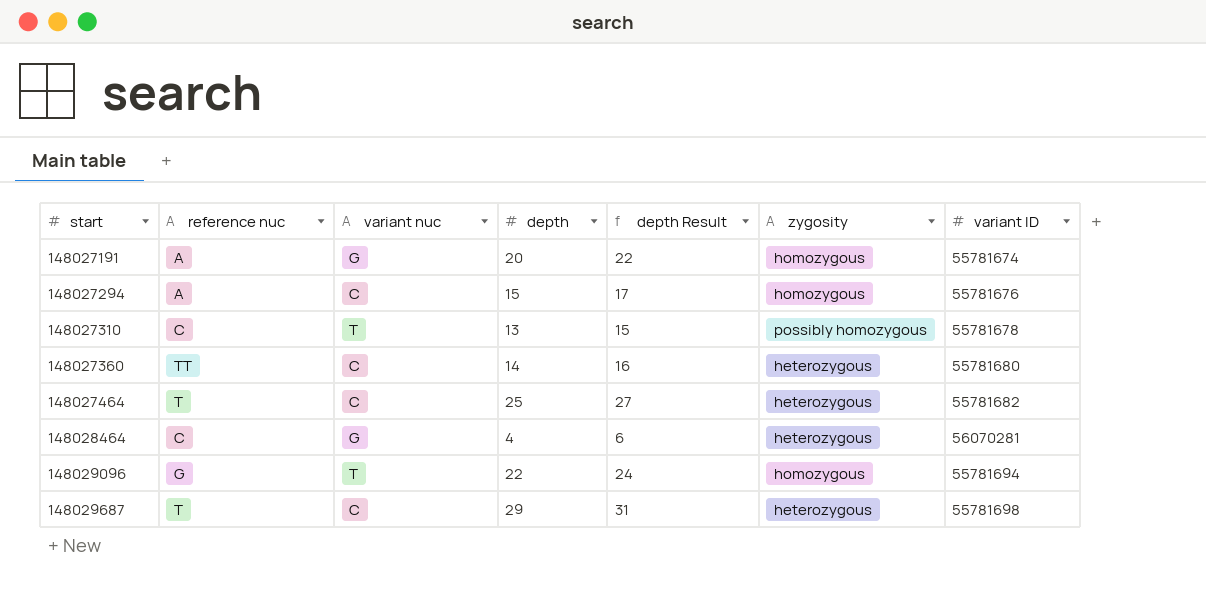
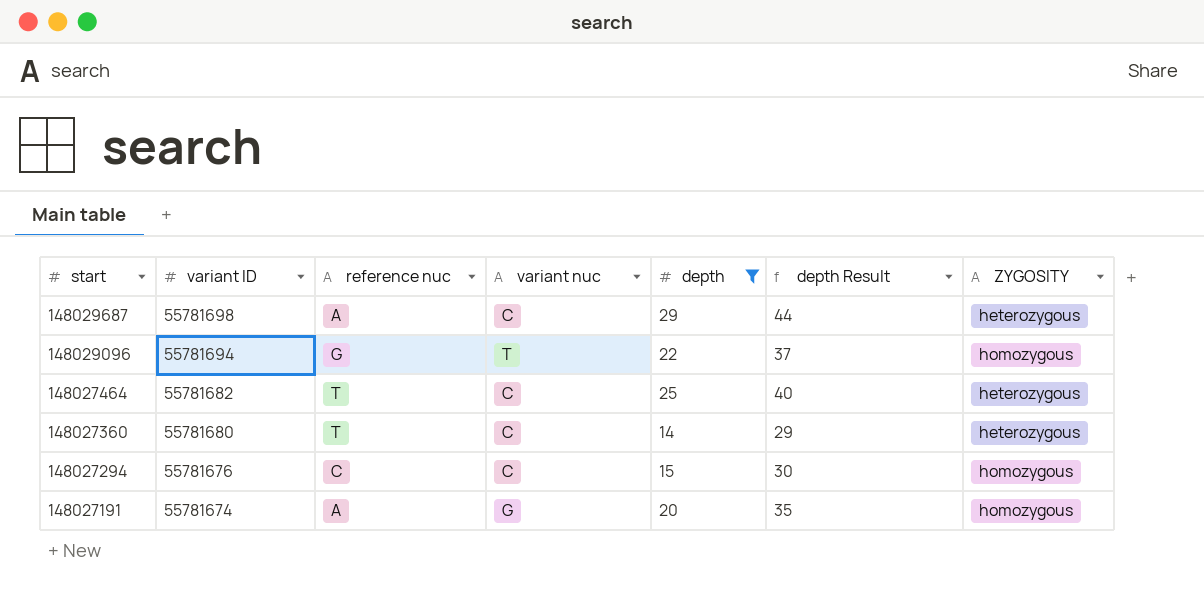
filter: none -> depth >= 14
row order: start ascending -> start descending
column variant ID | position: 7 -> 2
column depth Result | formula: [depth] + 2 -> [depth] + 15
column name: zygosity -> ZYGOSITY
148029687 | reference nuc: T -> A
148027360 | reference nuc: TT -> T
148027294 | reference nuc: A -> C

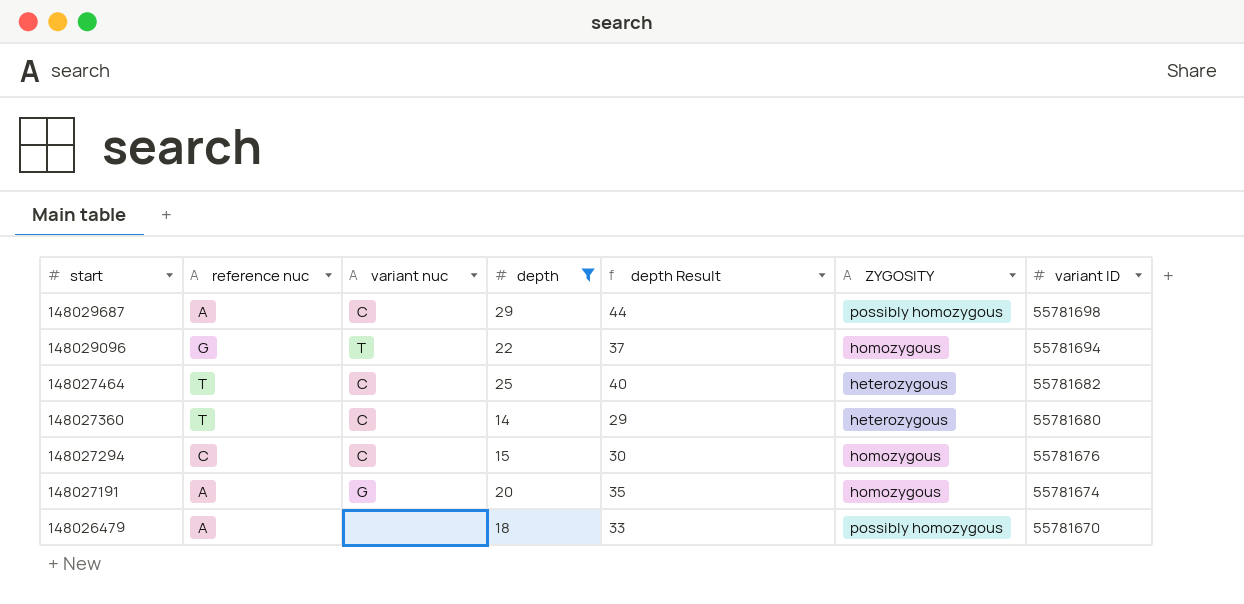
column variant ID | position: 2 -> 7
148029687 | ZYGOSITY: heterozygous -> possibly homozygous
row 148026479: none -> A | none | 18 | 33 | possibly homozygous | 55781670

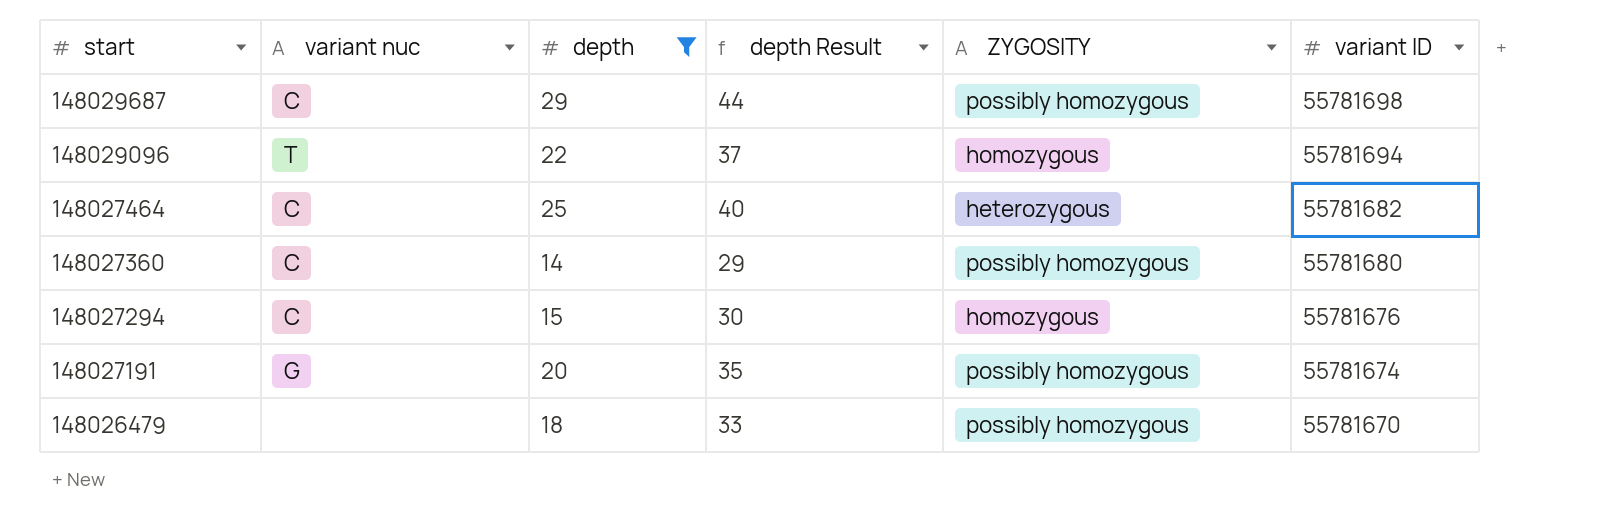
column reference nuc | position: 2 -> none
148027360 | ZYGOSITY: heterozygous -> possibly homozygous
148027191 | ZYGOSITY: homozygous -> possibly homozygous

